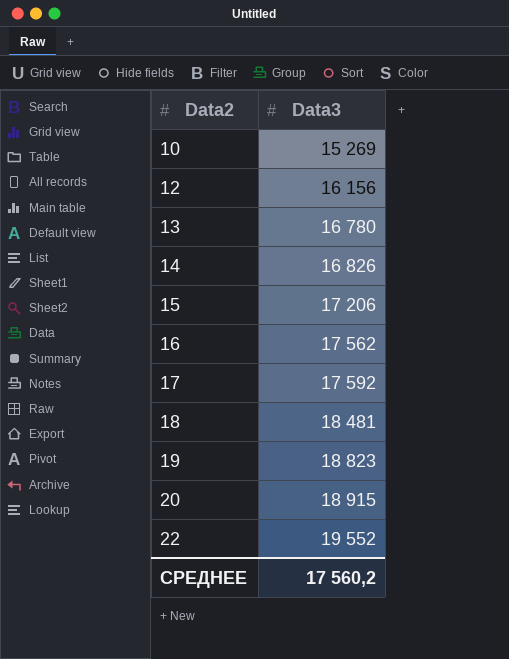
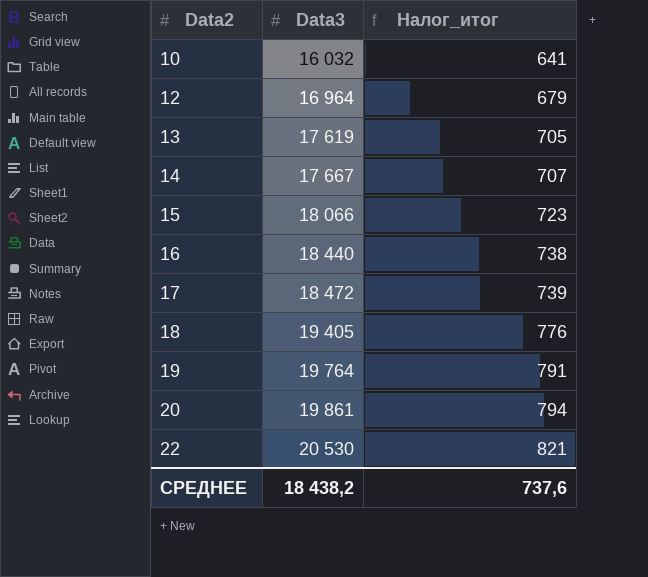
column Налог_итог | formula: none -> [Data3] * 0,04
10 | Data3: 15 269 -> 16 032
12 | Data3: 16 156 -> 16 964
13 | Data3: 16 780 -> 17 619
14 | Data3: 16 826 -> 17 667
15 | Data3: 17 206 -> 18 066
16 | Data3: 17 562 -> 18 440
17 | Data3: 17 592 -> 18 472
18 | Data3: 18 481 -> 19 405
19 | Data3: 18 823 -> 19 764
20 | Data3: 18 915 -> 19 861
22 | Data3: 19 552 -> 20 530
СРЕДНЕЕ | Data3: 17 560,2 -> 18 438,2

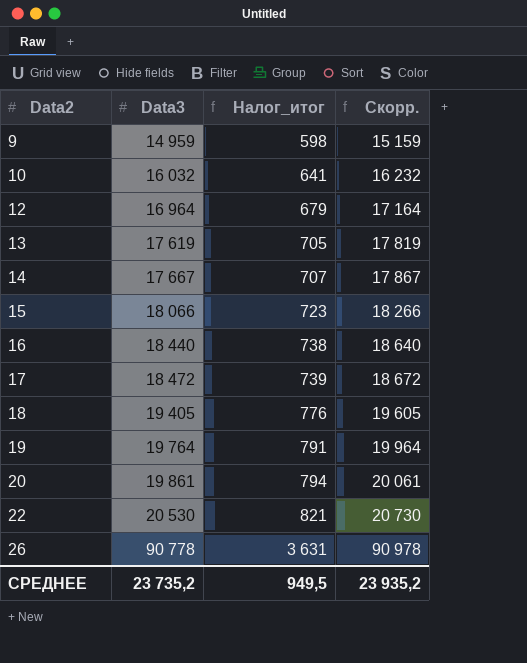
column Скорр. | formula: none -> [Data3] + 200
row 9: none -> 14 959 | 598 | 15 159
row 26: none -> 90 778 | 3 631 | 90 978
СРЕДНЕЕ | Data3: 18 438,2 -> 23 735,2
СРЕДНЕЕ | Налог_итог: 737,6 -> 949,5

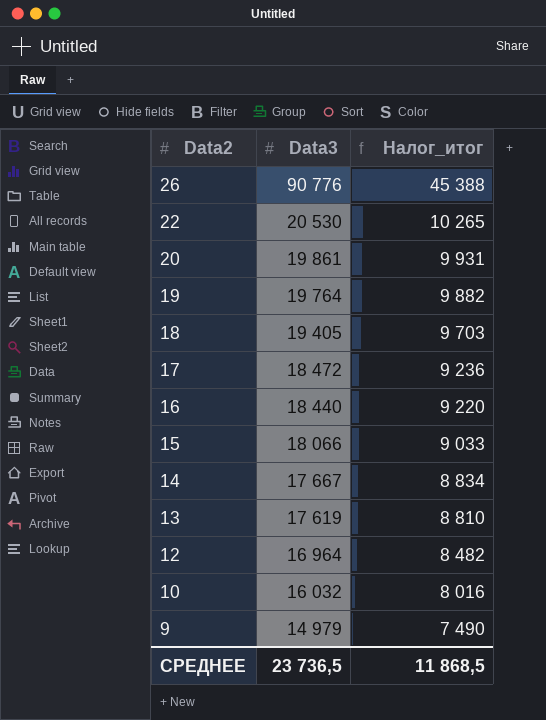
row order: Data2 ascending -> Data2 descending
column Скорр. | formula: [Data3] + 200 -> none
column Налог_итог | formula: [Data3] * 0,04 -> [Data3] * 0,5
26 | Data3: 90 778 -> 90 776
9 | Data3: 14 959 -> 14 979
СРЕДНЕЕ | Data3: 23 735,2 -> 23 736,5
СРЕДНЕЕ | Налог_итог: 949,5 -> 11 868,5

